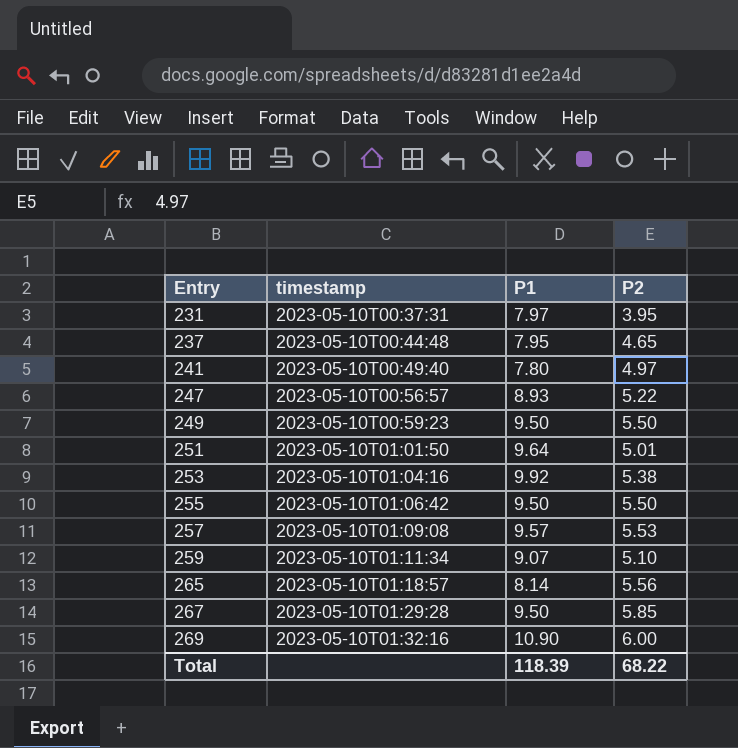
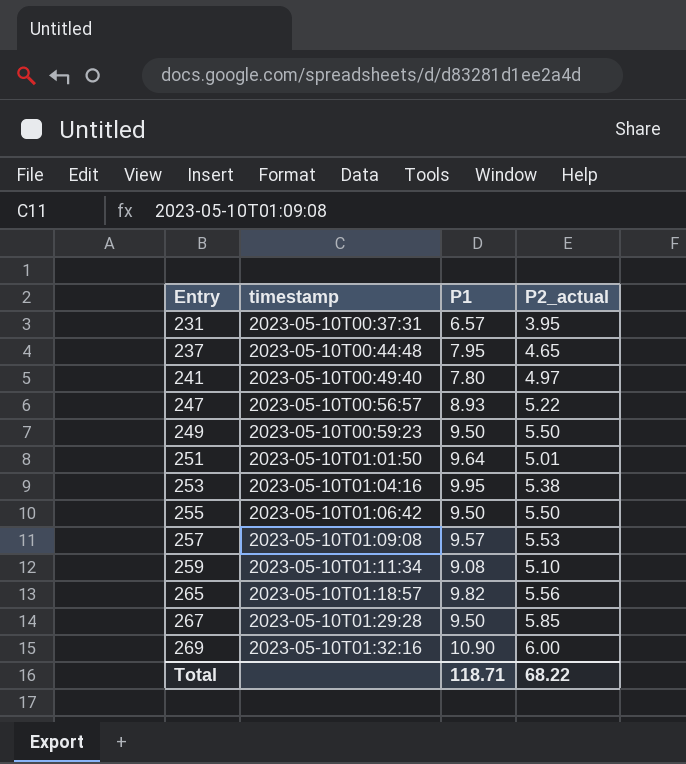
column name: P2 -> P2_actual
231 | P1: 7.97 -> 6.57
253 | P1: 9.92 -> 9.95
259 | P1: 9.07 -> 9.08
265 | P1: 8.14 -> 9.82
Total | P1: 118.39 -> 118.71

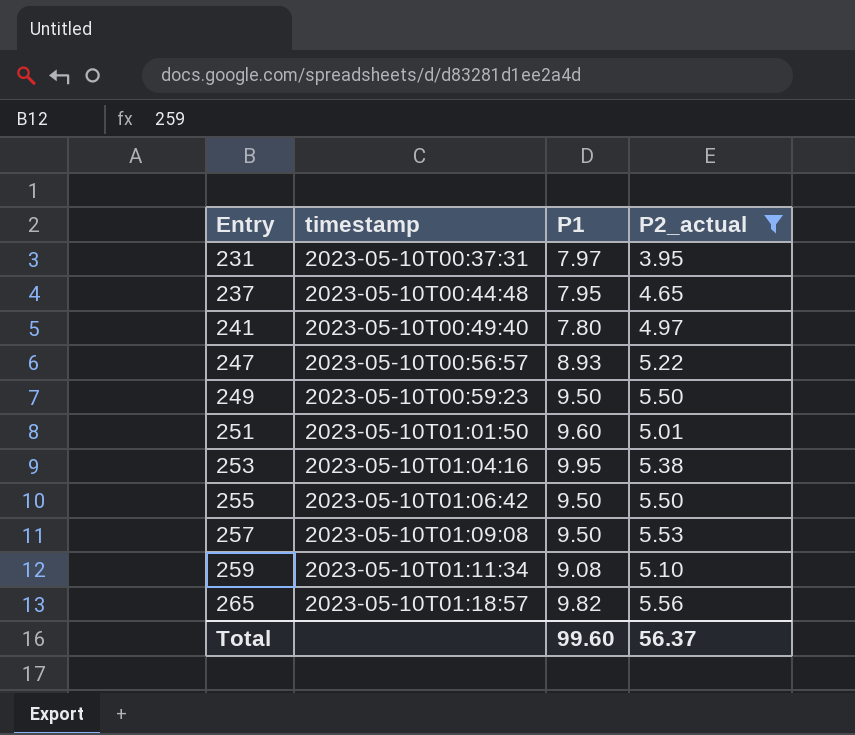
filter: none -> P2_actual <= 5.56
231 | P1: 6.57 -> 7.97
251 | P1: 9.64 -> 9.60
257 | P1: 9.57 -> 9.50
Total | P1: 118.71 -> 99.60
Total | P2_actual: 68.22 -> 56.37

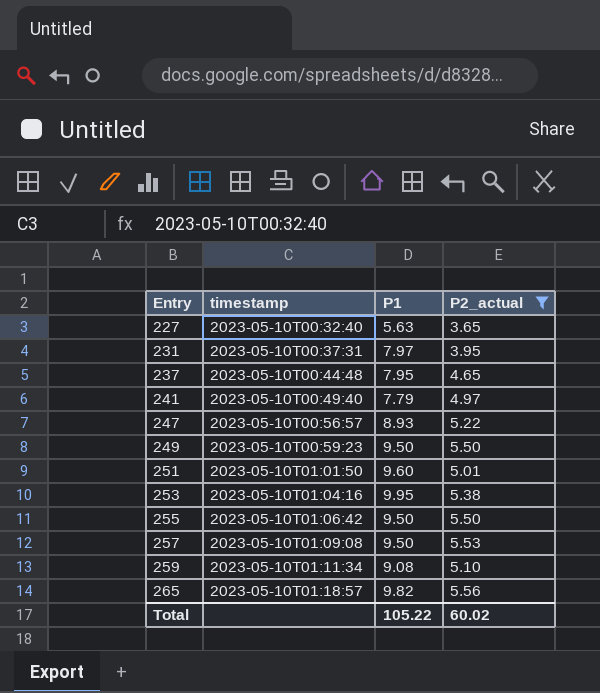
row 227: none -> 2023-05-10T00:32:40 | 5.63 | 3.65
241 | P1: 7.80 -> 7.79
Total | P1: 99.60 -> 105.22
Total | P2_actual: 56.37 -> 60.02

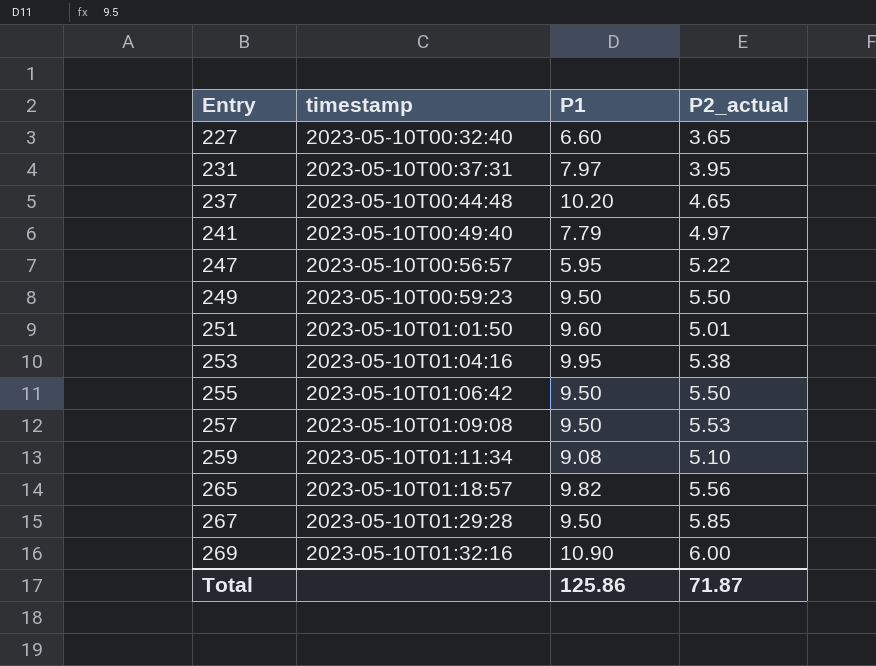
filter: P2_actual <= 5.56 -> none
227 | P1: 5.63 -> 6.60
237 | P1: 7.95 -> 10.20
247 | P1: 8.93 -> 5.95
Total | P1: 105.22 -> 125.86
Total | P2_actual: 60.02 -> 71.87

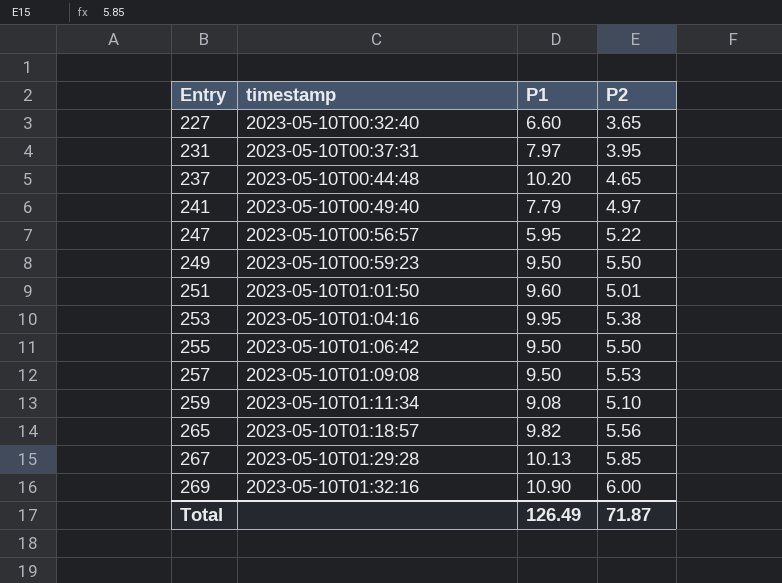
column name: P2_actual -> P2
267 | P1: 9.50 -> 10.13
Total | P1: 125.86 -> 126.49

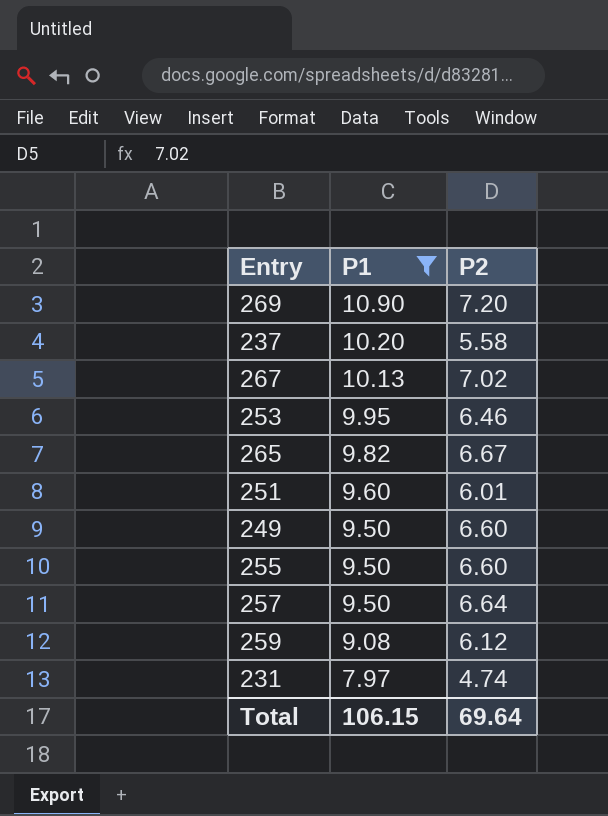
filter: none -> P1 >= 7.97
row order: Entry ascending -> P1 descending
column timestamp | position: 2 -> none
269 | P2: 6.00 -> 7.20
237 | P2: 4.65 -> 5.58
267 | P2: 5.85 -> 7.02
253 | P2: 5.38 -> 6.46
265 | P2: 5.56 -> 6.67
251 | P2: 5.01 -> 6.01
249 | P2: 5.50 -> 6.60
255 | P2: 5.50 -> 6.60
257 | P2: 5.53 -> 6.64
259 | P2: 5.10 -> 6.12
231 | P2: 3.95 -> 4.74
Total | P1: 126.49 -> 106.15
Total | P2: 71.87 -> 69.64

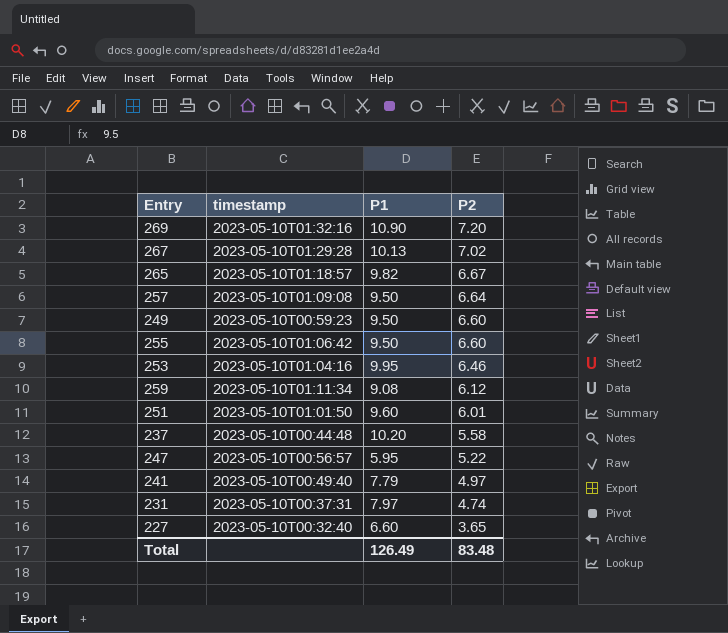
filter: P1 >= 7.97 -> none
row order: P1 descending -> P2 descending
column timestamp | position: none -> 2
Total | P1: 106.15 -> 126.49
Total | P2: 69.64 -> 83.48

